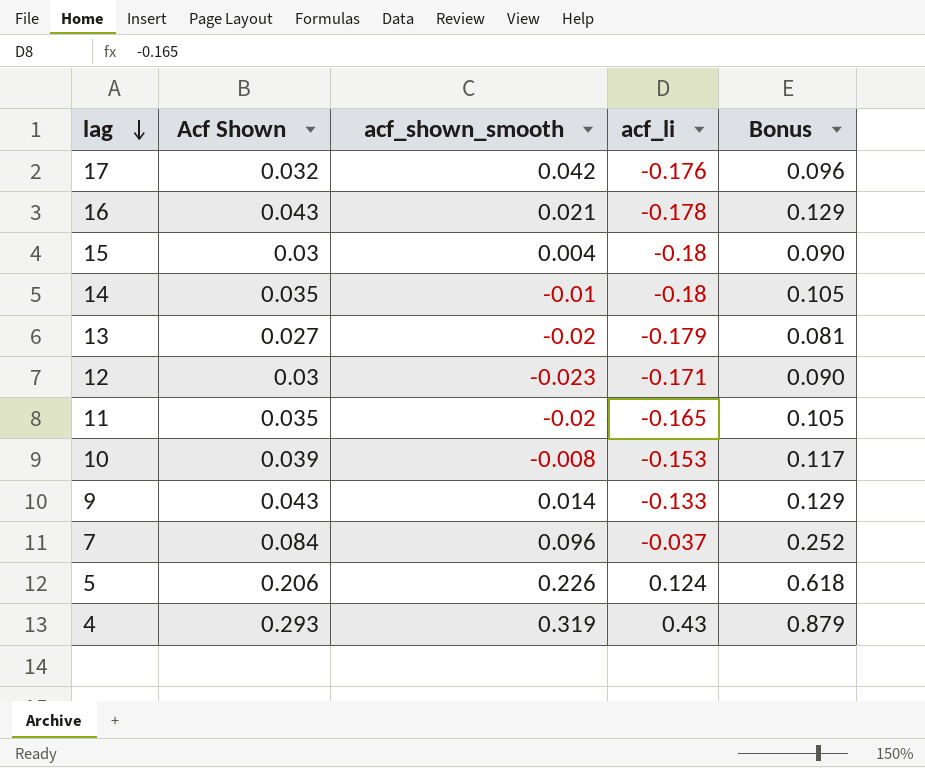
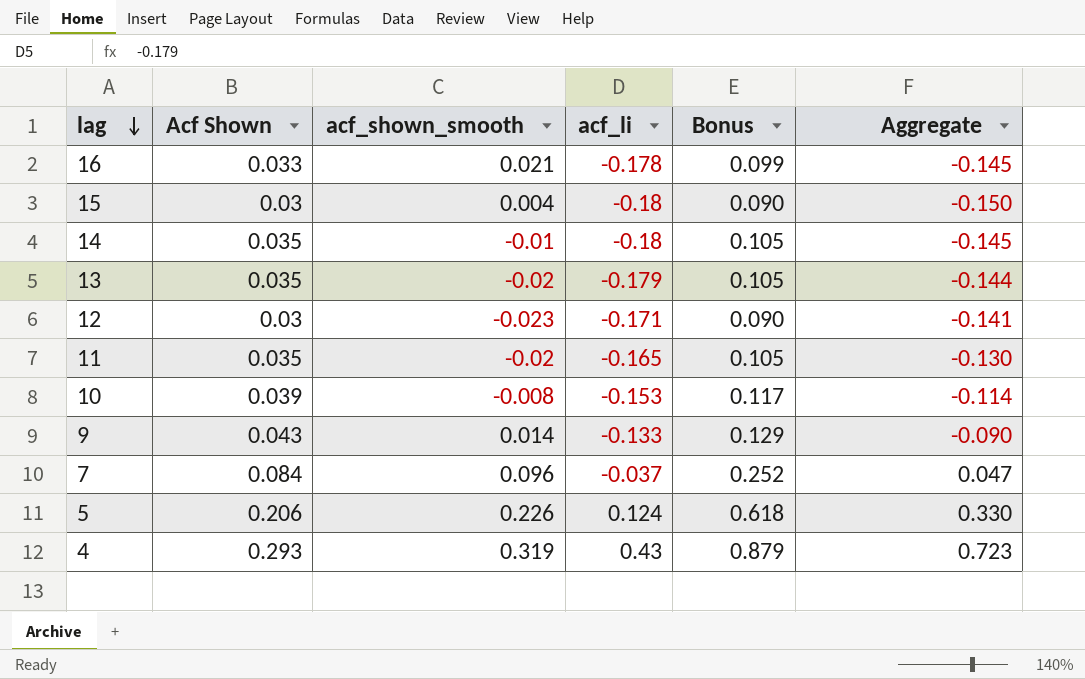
column Aggregate | formula: none -> [Acf Shown] + [acf_li]
row 17: 0.032 | 0.042 | -0.176 | 0.096 -> none
16 | Acf Shown: 0.043 -> 0.033
16 | Bonus: 0.129 -> 0.099
13 | Acf Shown: 0.027 -> 0.035
13 | Bonus: 0.081 -> 0.105

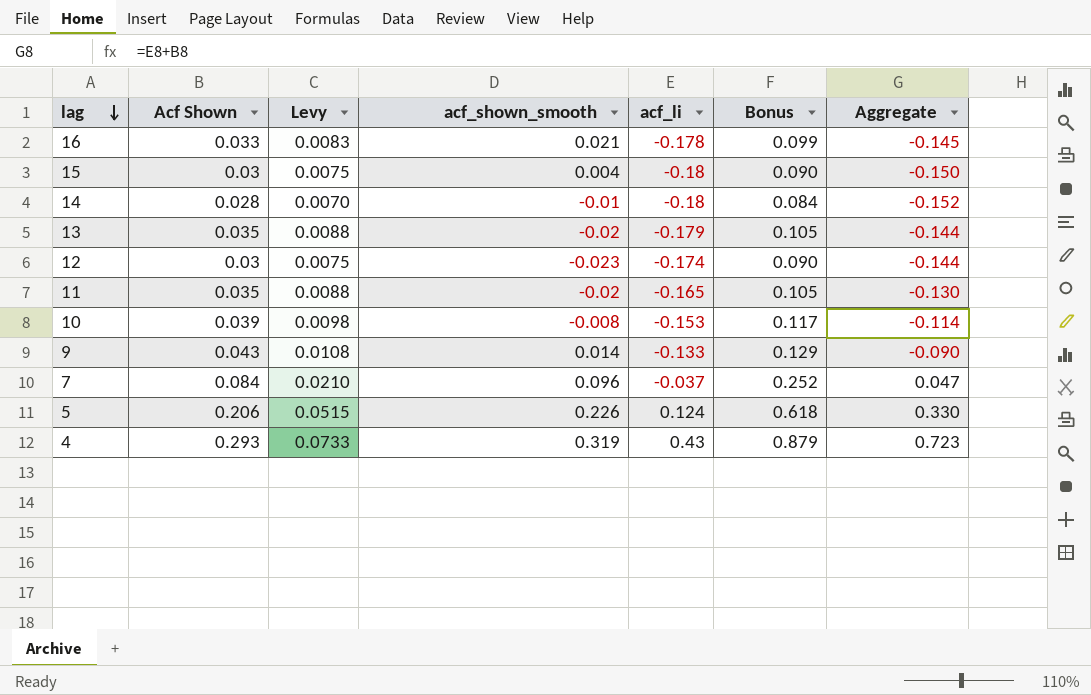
column Levy | formula: none -> [Acf Shown] * 0.25
14 | Acf Shown: 0.035 -> 0.028
14 | Bonus: 0.105 -> 0.084
14 | Aggregate: -0.145 -> -0.152
12 | acf_li: -0.171 -> -0.174
12 | Aggregate: -0.141 -> -0.144

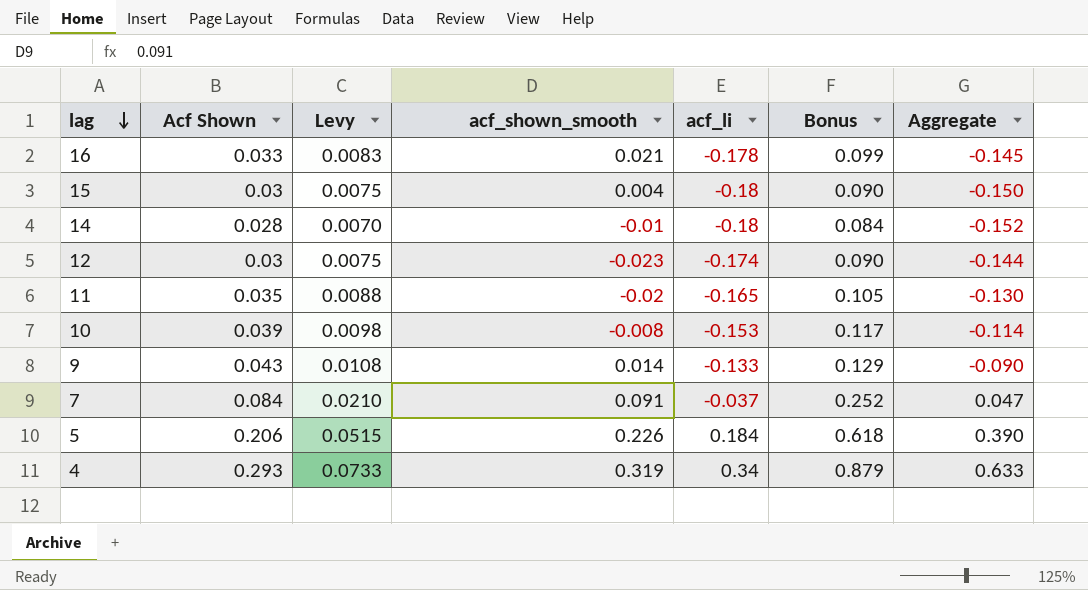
row 13: 0.035 | 0.0088 | -0.02 | -0.179 | 0.105 | -0.144 -> none
7 | acf_shown_smooth: 0.096 -> 0.091
5 | acf_li: 0.124 -> 0.184
5 | Aggregate: 0.330 -> 0.390
4 | acf_li: 0.43 -> 0.34
4 | Aggregate: 0.723 -> 0.633

